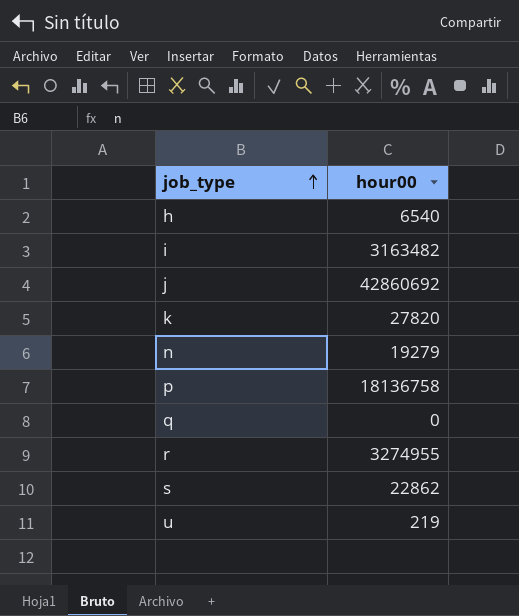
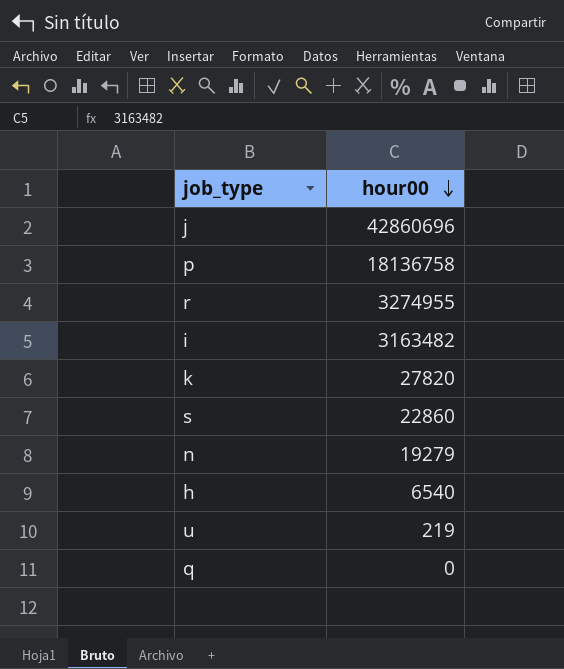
row order: job_type ascending -> hour00 descending
j | hour00: 42860692 -> 42860696
s | hour00: 22862 -> 22860

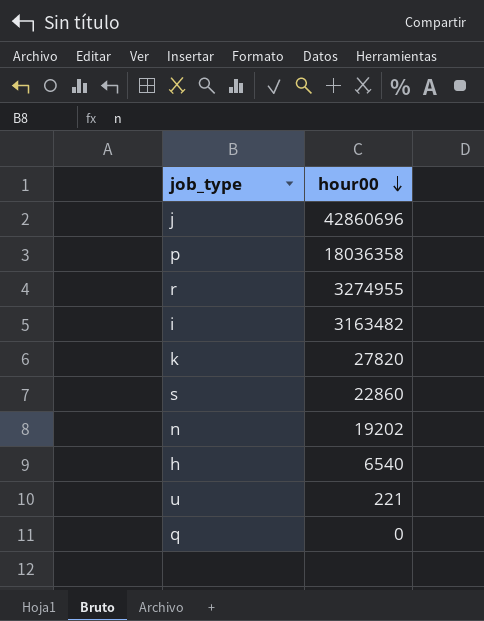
p | hour00: 18136758 -> 18036358
n | hour00: 19279 -> 19202
u | hour00: 219 -> 221

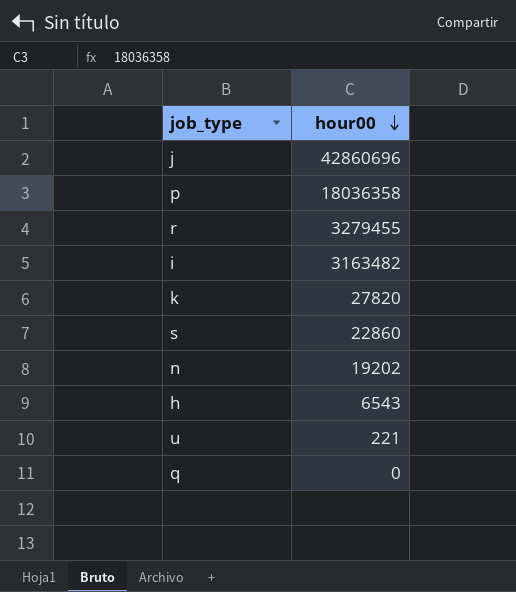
r | hour00: 3274955 -> 3279455
h | hour00: 6540 -> 6543

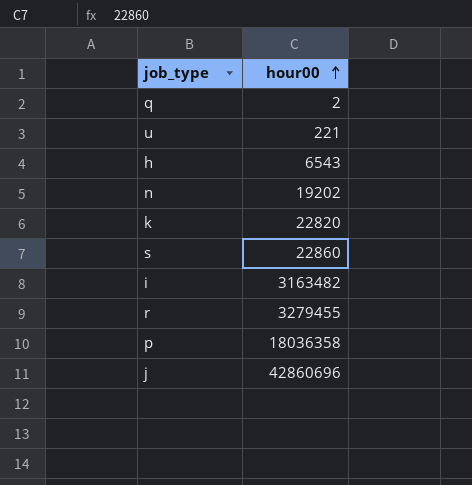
row order: hour00 descending -> hour00 ascending
q | hour00: 0 -> 2
k | hour00: 27820 -> 22820

